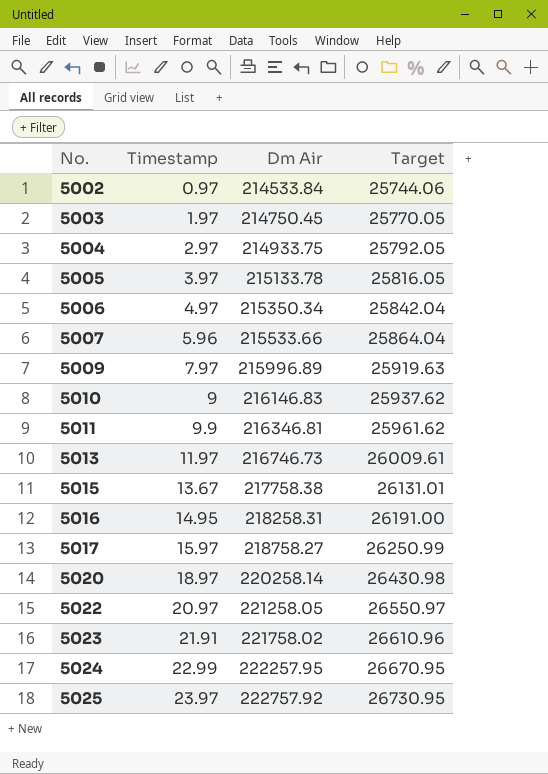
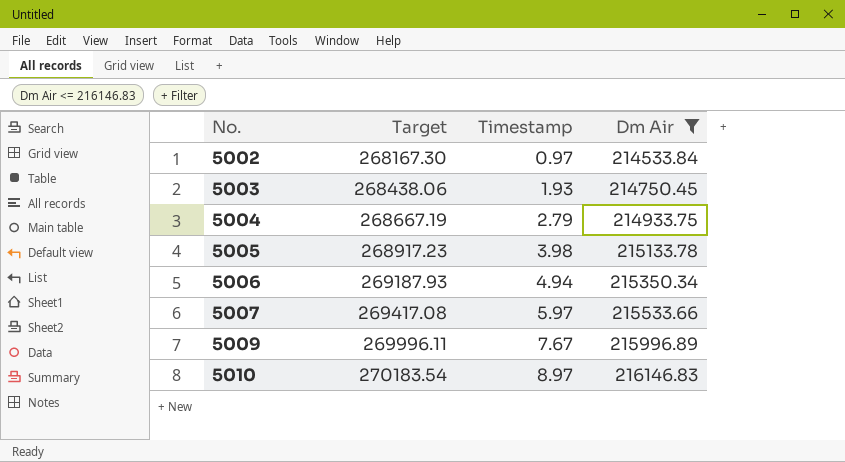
filter: none -> Dm Air <= 216146.83
column Target | formula: [Dm Air] * 0.12 -> [Dm Air] * 1.25
column Target | position: 4 -> 2
5003 | Timestamp: 1.97 -> 1.93
5004 | Timestamp: 2.97 -> 2.79
5005 | Timestamp: 3.97 -> 3.98
5006 | Timestamp: 4.97 -> 4.94
5007 | Timestamp: 5.96 -> 5.97
5009 | Timestamp: 7.97 -> 7.67
5010 | Timestamp: 9 -> 8.97

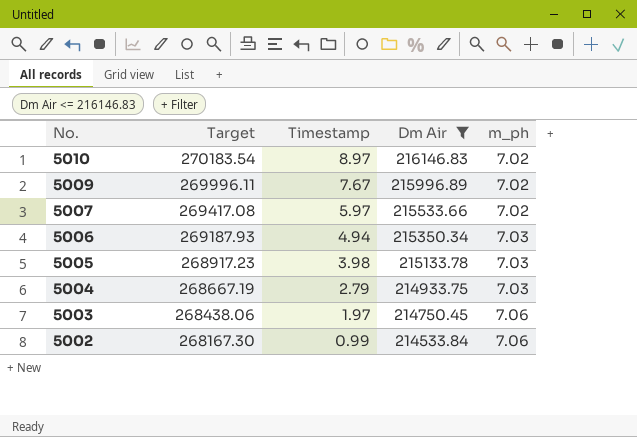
row order: No. ascending -> No. descending
column m_ph | position: none -> 5
5003 | Timestamp: 1.93 -> 1.97
5002 | Timestamp: 0.97 -> 0.99

